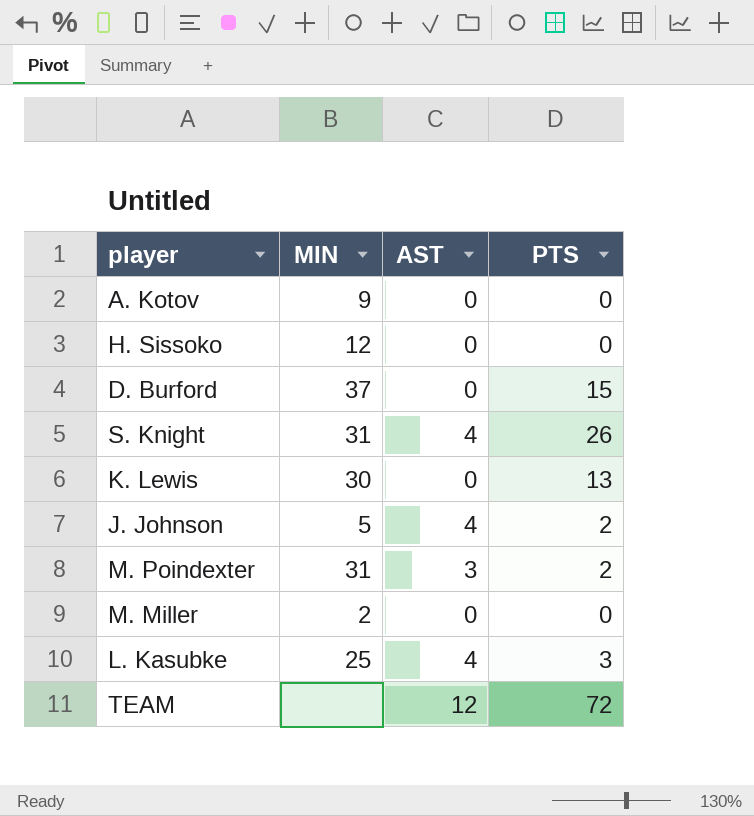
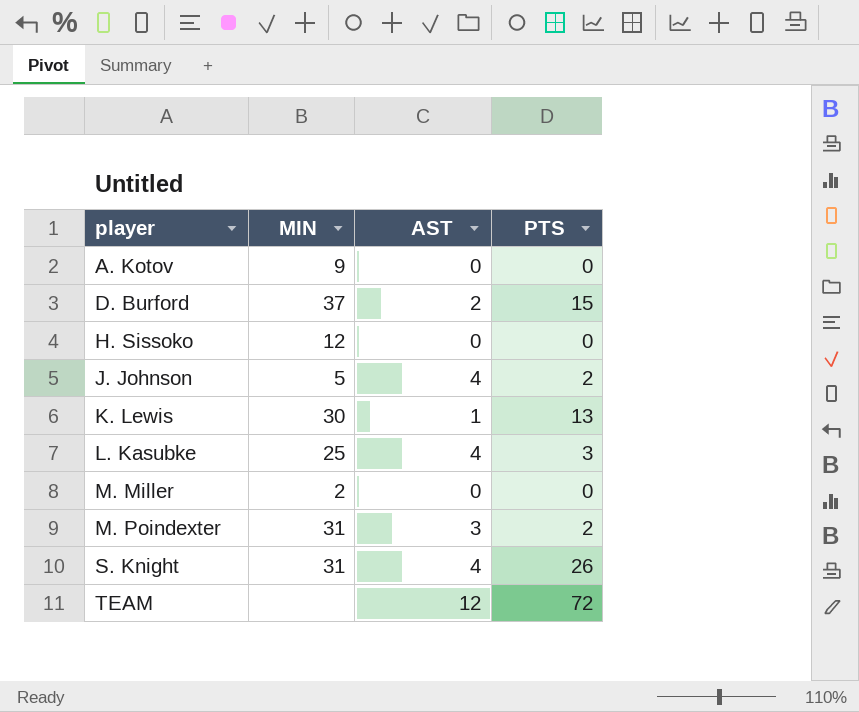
row order: none -> player ascending
D. Burford | AST: 0 -> 2
K. Lewis | AST: 0 -> 1

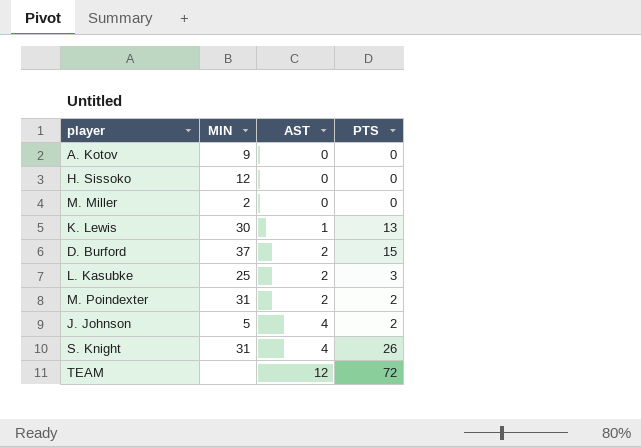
row order: player ascending -> AST ascending
L. Kasubke | AST: 4 -> 2
M. Poindexter | AST: 3 -> 2

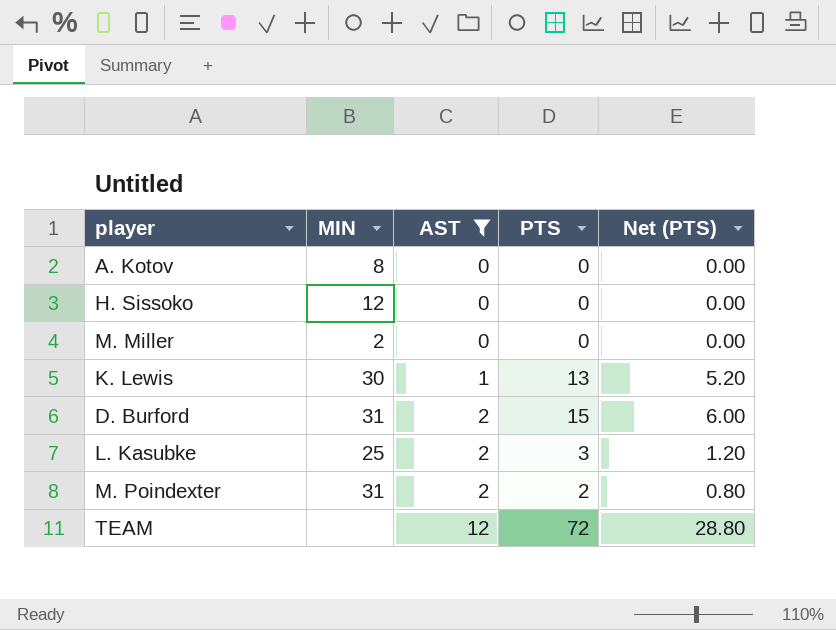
filter: none -> AST != 4
column Net (PTS) | formula: none -> [PTS] * 0.4
A. Kotov | MIN: 9 -> 8
D. Burford | MIN: 37 -> 31

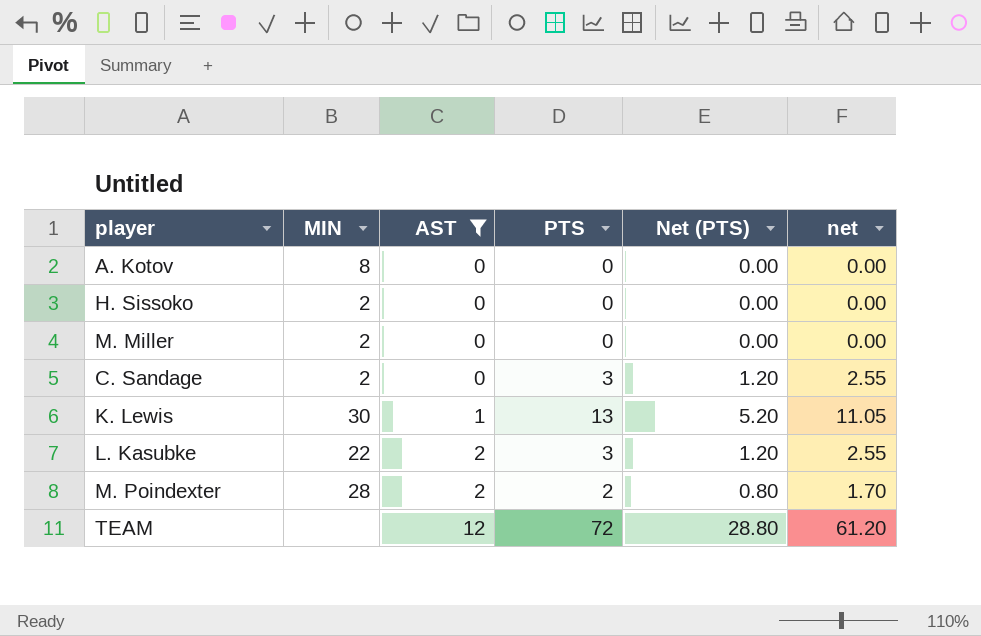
column net | formula: none -> [PTS] * 0.85
row D. Burford: 31 | 2 | 15 | 6.00 -> none
H. Sissoko | MIN: 12 -> 2
row C. Sandage: none -> 2 | 0 | 3 | 1.20 | 2.55
L. Kasubke | MIN: 25 -> 22
M. Poindexter | MIN: 31 -> 28

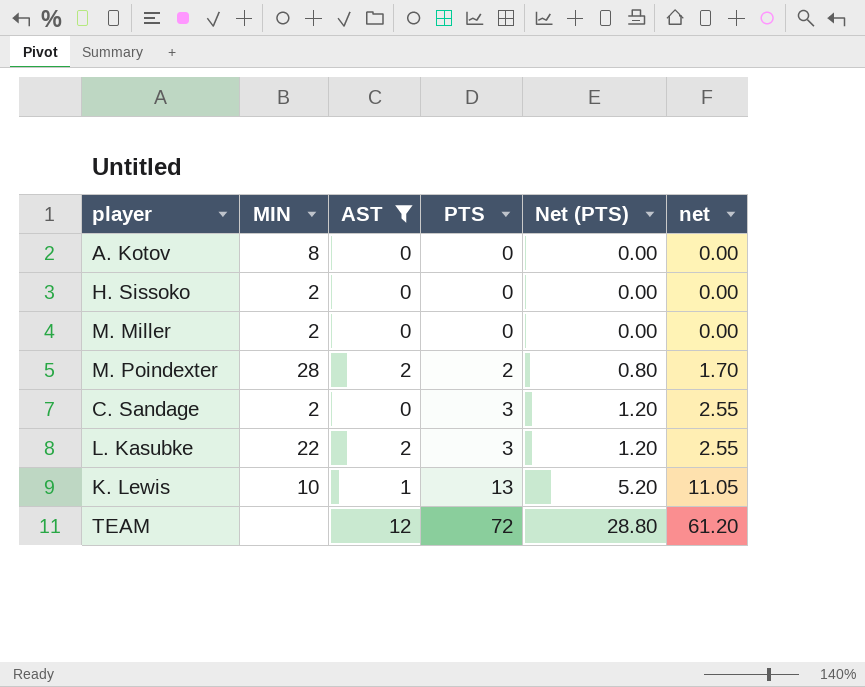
row order: AST ascending -> PTS ascending
K. Lewis | MIN: 30 -> 10

